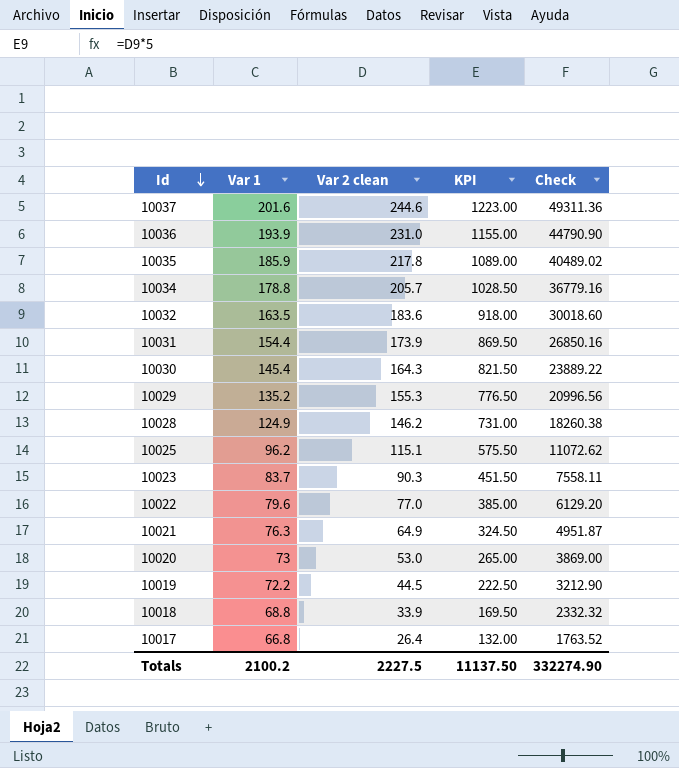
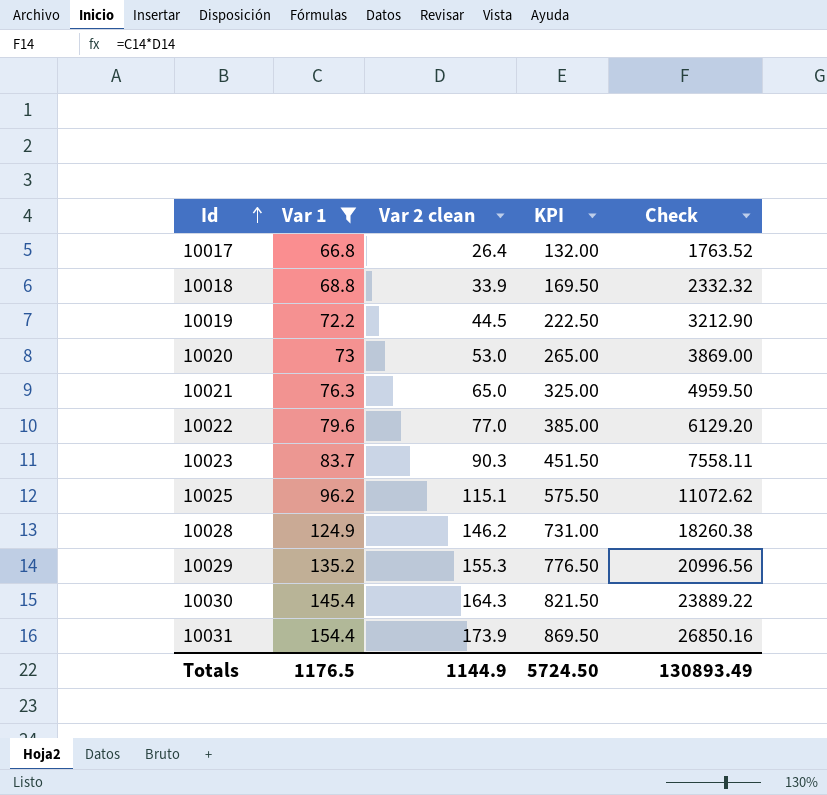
filter: none -> Var 1 <= 154.4
row order: Id descending -> Id ascending
10021 | Var 2 clean: 64.9 -> 65.0
10021 | KPI: 324.50 -> 325.00
10021 | Check: 4951.87 -> 4959.50
Totals | Var 1: 2100.2 -> 1176.5
Totals | Var 2 clean: 2227.5 -> 1144.9
Totals | KPI: 11137.50 -> 5724.50
Totals | Check: 332274.90 -> 130893.49

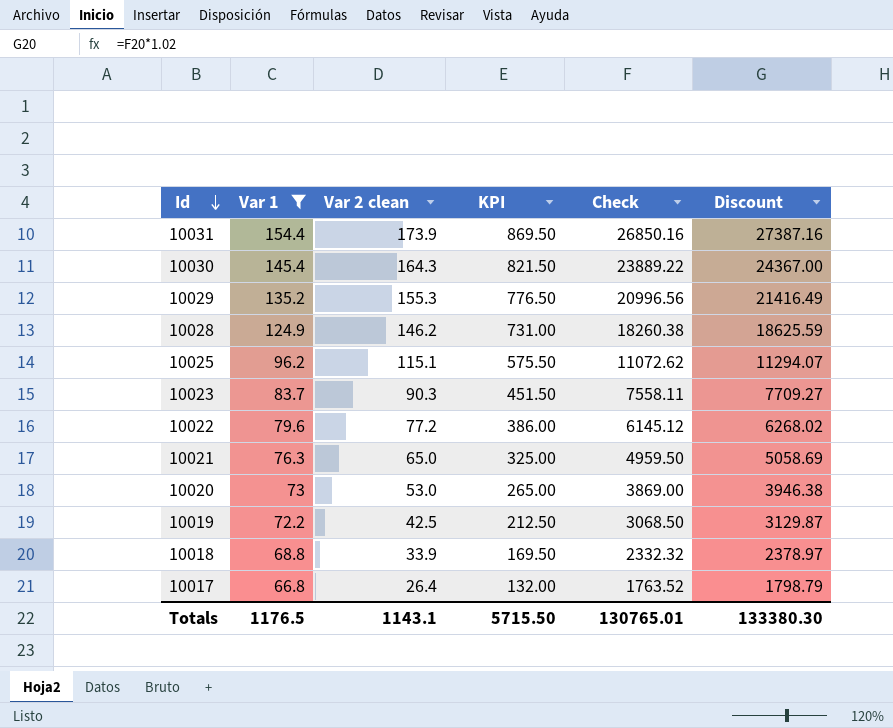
row order: Id ascending -> Id descending
column Discount | formula: none -> [Check] * 1.02
10022 | Var 2 clean: 77.0 -> 77.2
10022 | KPI: 385.00 -> 386.00
10022 | Check: 6129.20 -> 6145.12
10019 | Var 2 clean: 44.5 -> 42.5
10019 | KPI: 222.50 -> 212.50
10019 | Check: 3212.90 -> 3068.50
Totals | Var 2 clean: 1144.9 -> 1143.1
Totals | KPI: 5724.50 -> 5715.50
Totals | Check: 130893.49 -> 130765.01

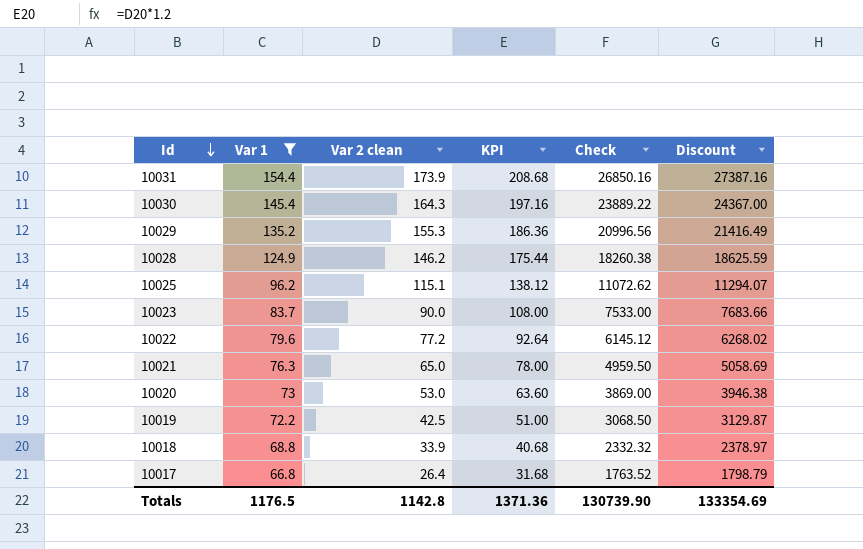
column KPI | formula: [Var 2 clean] * 5 -> [Var 2 clean] * 1.2
10023 | Var 2 clean: 90.3 -> 90.0
10023 | Check: 7558.11 -> 7533.00
10023 | Discount: 7709.27 -> 7683.66
Totals | Var 2 clean: 1143.1 -> 1142.8
Totals | KPI: 5715.50 -> 1371.36
Totals | Check: 130765.01 -> 130739.90
Totals | Discount: 133380.30 -> 133354.69

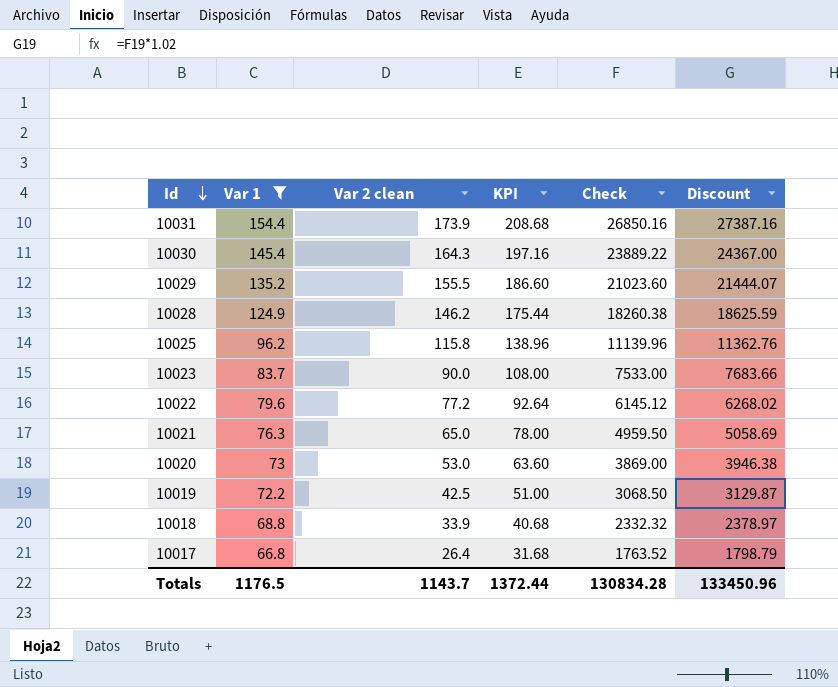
10029 | Var 2 clean: 155.3 -> 155.5
10029 | KPI: 186.36 -> 186.60
10029 | Check: 20996.56 -> 21023.60
10029 | Discount: 21416.49 -> 21444.07
10025 | Var 2 clean: 115.1 -> 115.8
10025 | KPI: 138.12 -> 138.96
10025 | Check: 11072.62 -> 11139.96
10025 | Discount: 11294.07 -> 11362.76
Totals | Var 2 clean: 1142.8 -> 1143.7
Totals | KPI: 1371.36 -> 1372.44
Totals | Check: 130739.90 -> 130834.28
Totals | Discount: 133354.69 -> 133450.96

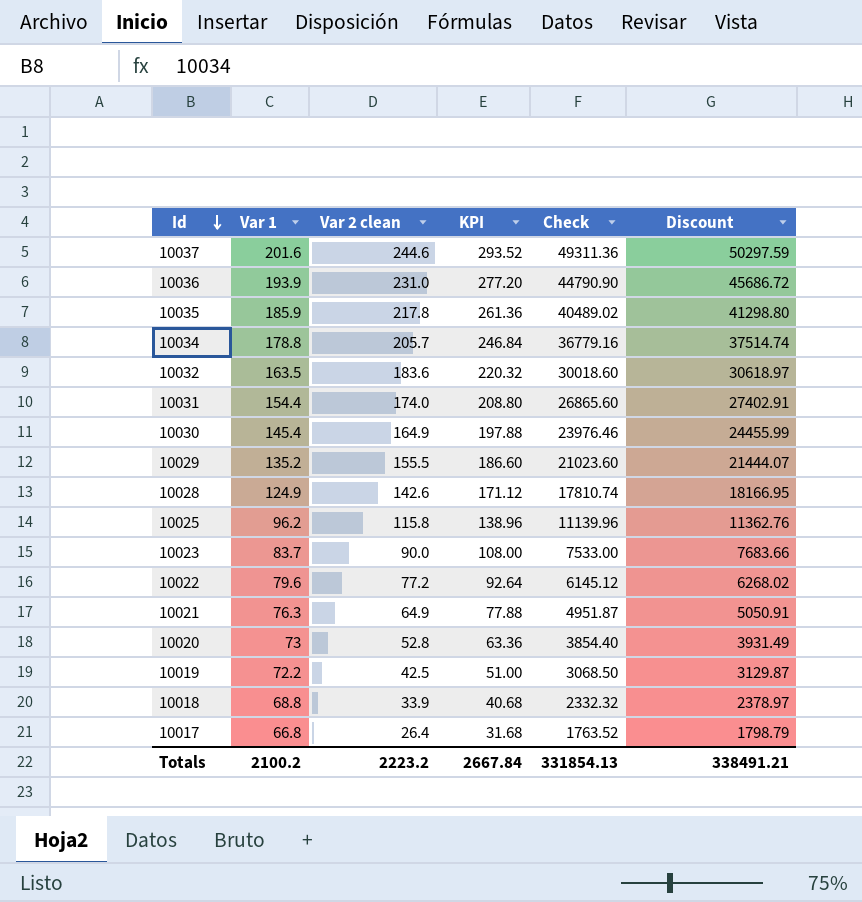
filter: Var 1 <= 154.4 -> none
10031 | Var 2 clean: 173.9 -> 174.0
10031 | KPI: 208.68 -> 208.80
10031 | Check: 26850.16 -> 26865.60
10031 | Discount: 27387.16 -> 27402.91
10030 | Var 2 clean: 164.3 -> 164.9
10030 | KPI: 197.16 -> 197.88
10030 | Check: 23889.22 -> 23976.46
10030 | Discount: 24367.00 -> 24455.99
10028 | Var 2 clean: 146.2 -> 142.6
10028 | KPI: 175.44 -> 171.12
10028 | Check: 18260.38 -> 17810.74
10028 | Discount: 18625.59 -> 18166.95
10021 | Var 2 clean: 65.0 -> 64.9
10021 | KPI: 78.00 -> 77.88
10021 | Check: 4959.50 -> 4951.87
10021 | Discount: 5058.69 -> 5050.91
10020 | Var 2 clean: 53.0 -> 52.8
10020 | KPI: 63.60 -> 63.36
10020 | Check: 3869.00 -> 3854.40
10020 | Discount: 3946.38 -> 3931.49
Totals | Var 1: 1176.5 -> 2100.2
Totals | Var 2 clean: 1143.7 -> 2223.2
Totals | KPI: 1372.44 -> 2667.84
Totals | Check: 130834.28 -> 331854.13
Totals | Discount: 133450.96 -> 338491.21

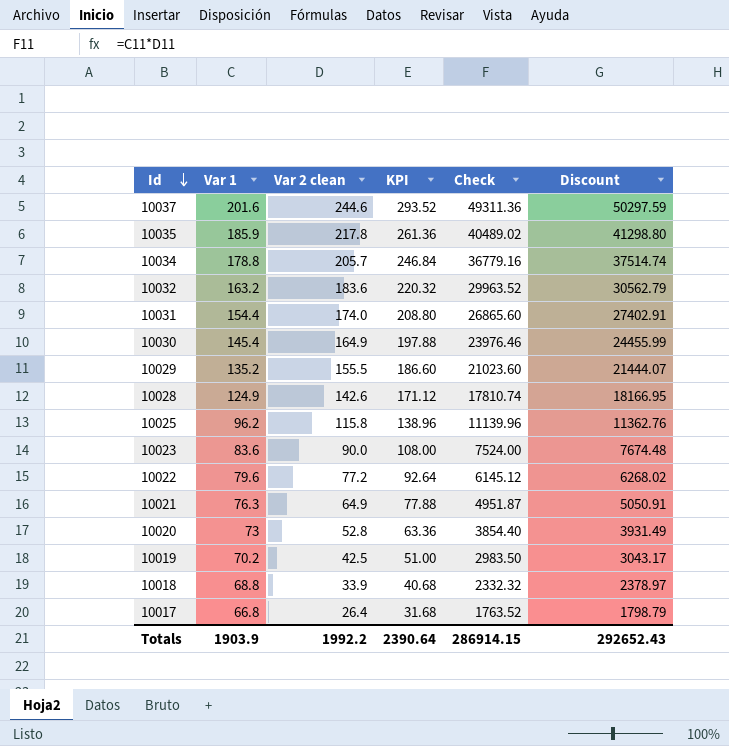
row 10036: 193.9 | 231.0 | 277.20 | 44790.90 | 45686.72 -> none
10032 | Var 1: 163.5 -> 163.2
10032 | Check: 30018.60 -> 29963.52
10032 | Discount: 30618.97 -> 30562.79
10023 | Var 1: 83.7 -> 83.6
10023 | Check: 7533.00 -> 7524.00
10023 | Discount: 7683.66 -> 7674.48
10019 | Var 1: 72.2 -> 70.2
10019 | Check: 3068.50 -> 2983.50
10019 | Discount: 3129.87 -> 3043.17
Totals | Var 1: 2100.2 -> 1903.9
Totals | Var 2 clean: 2223.2 -> 1992.2
Totals | KPI: 2667.84 -> 2390.64
Totals | Check: 331854.13 -> 286914.15
Totals | Discount: 338491.21 -> 292652.43

